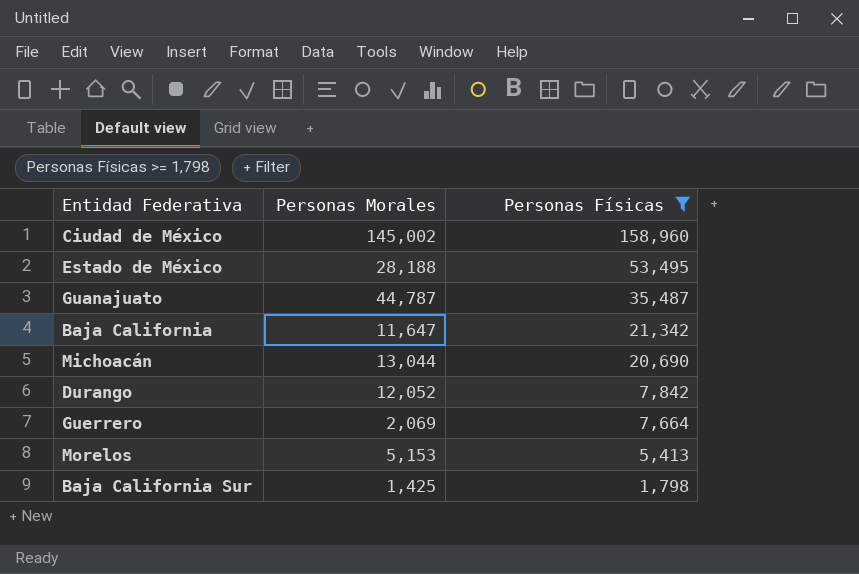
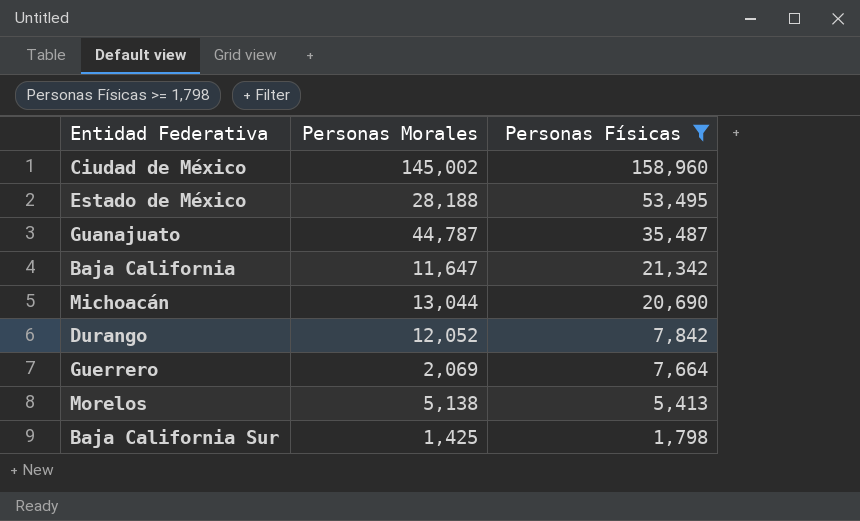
Morelos | Personas Morales: 5,153 -> 5,138

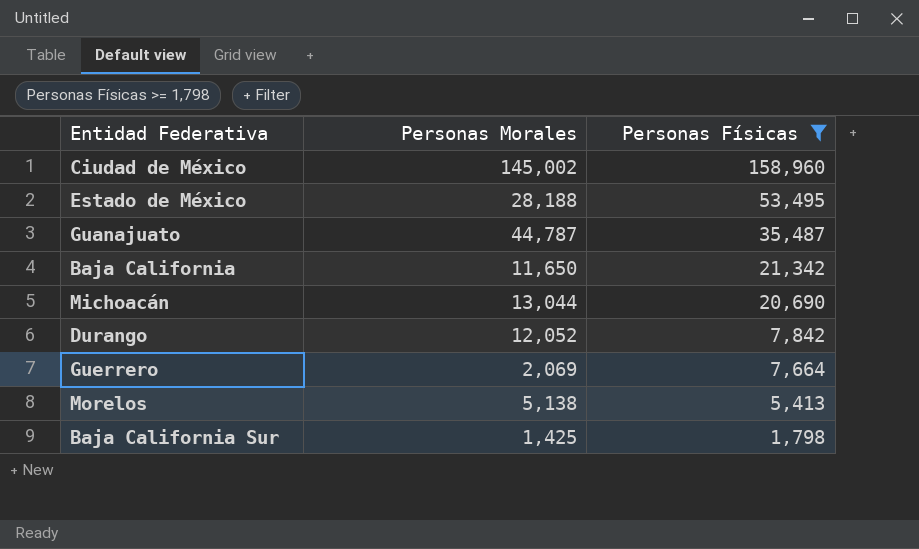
Baja California | Personas Morales: 11,647 -> 11,650

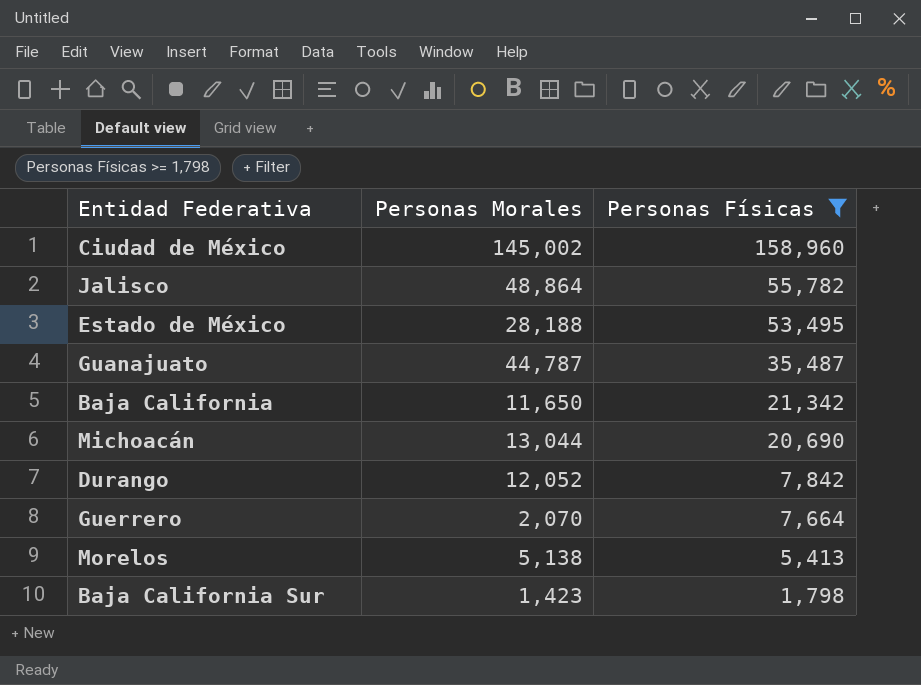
row Jalisco: none -> 48,864 | 55,782
Guerrero | Personas Morales: 2,069 -> 2,070
Baja California Sur | Personas Morales: 1,425 -> 1,423

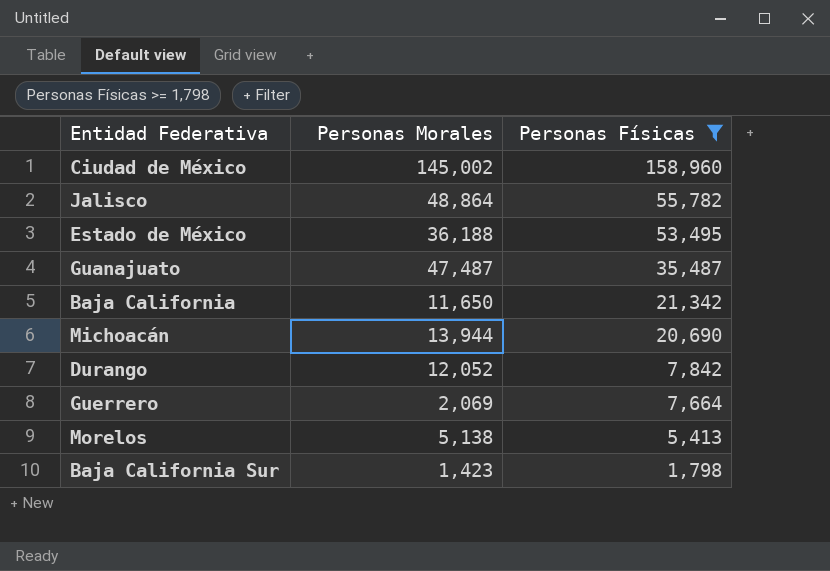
Estado de México | Personas Morales: 28,188 -> 36,188
Guanajuato | Personas Morales: 44,787 -> 47,487
Michoacán | Personas Morales: 13,044 -> 13,944
Guerrero | Personas Morales: 2,070 -> 2,069

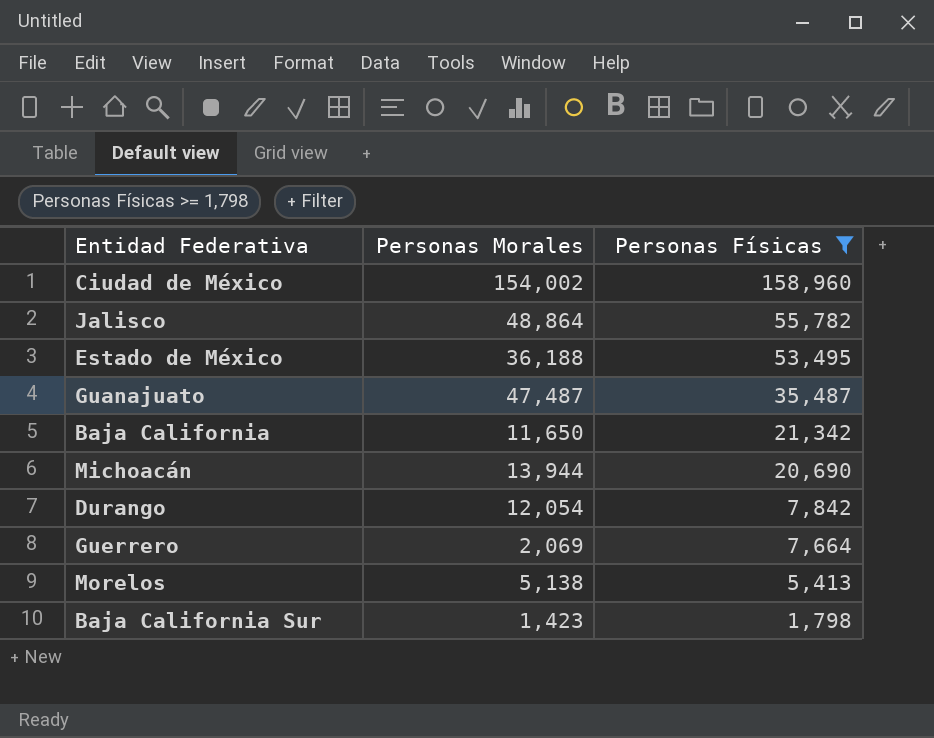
Ciudad de México | Personas Morales: 145,002 -> 154,002
Durango | Personas Morales: 12,052 -> 12,054

